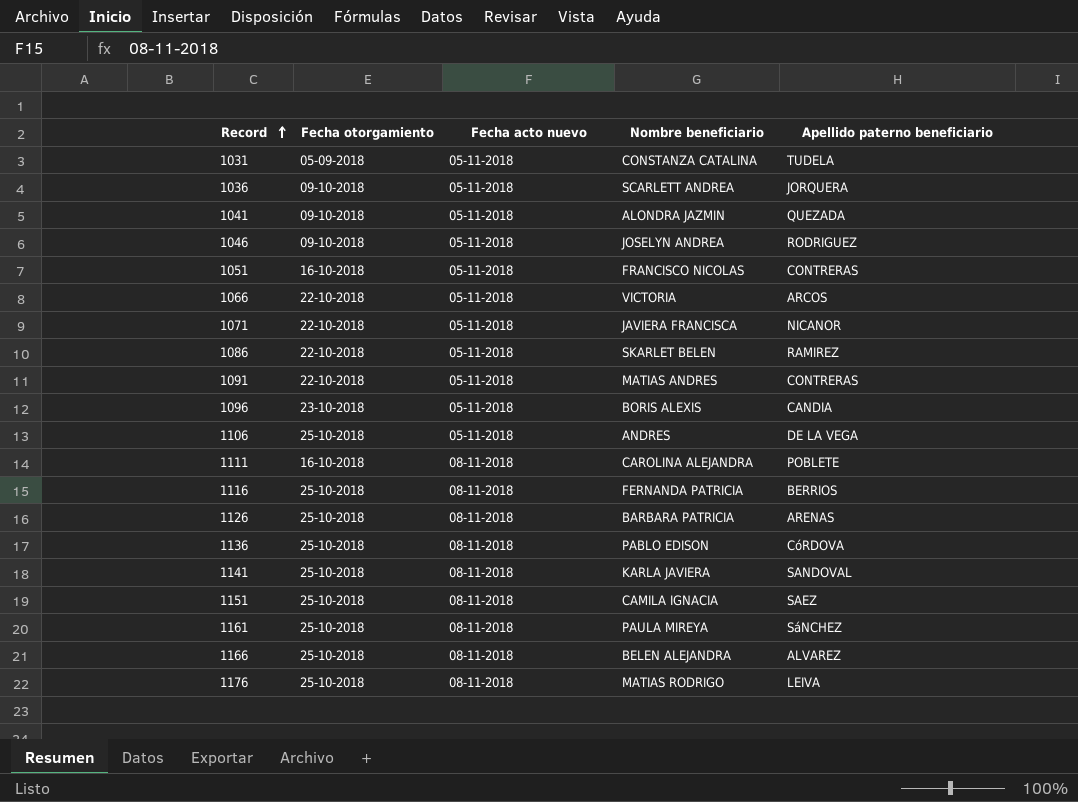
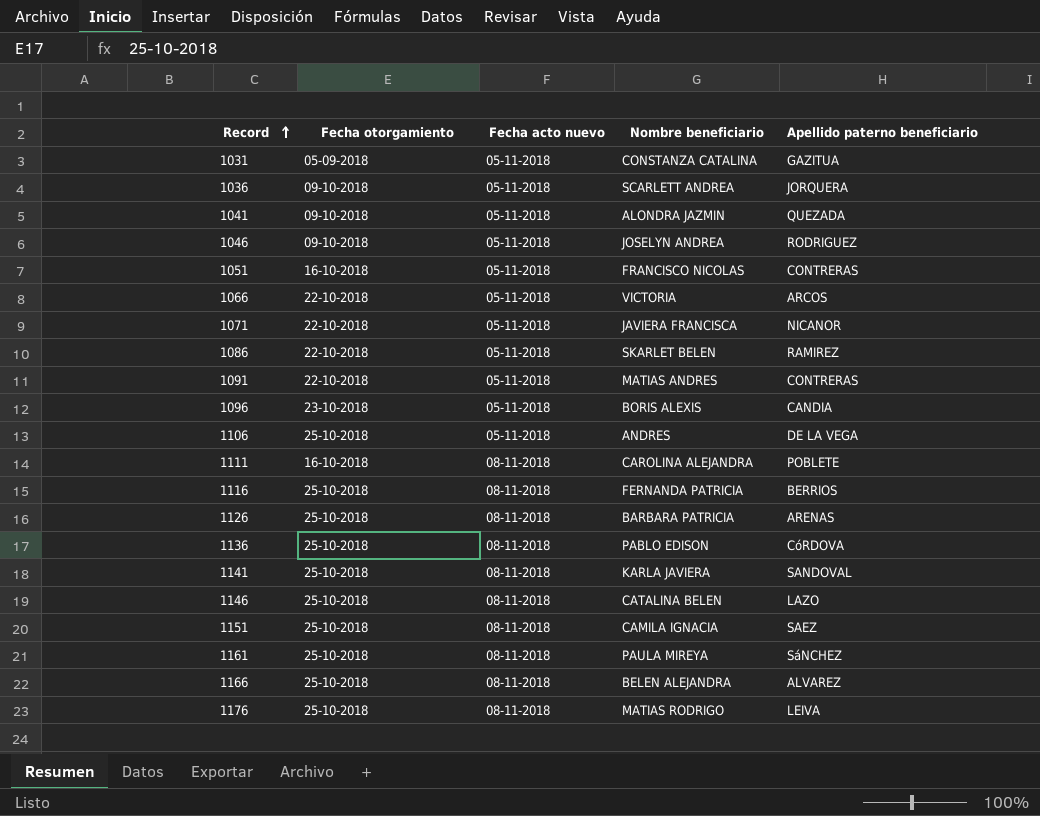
1031 | Apellido paterno beneficiario: TUDELA -> GAZITUA
row 1146: none -> 25-10-2018 | 08-11-2018 | CATALINA BELEN | LAZO

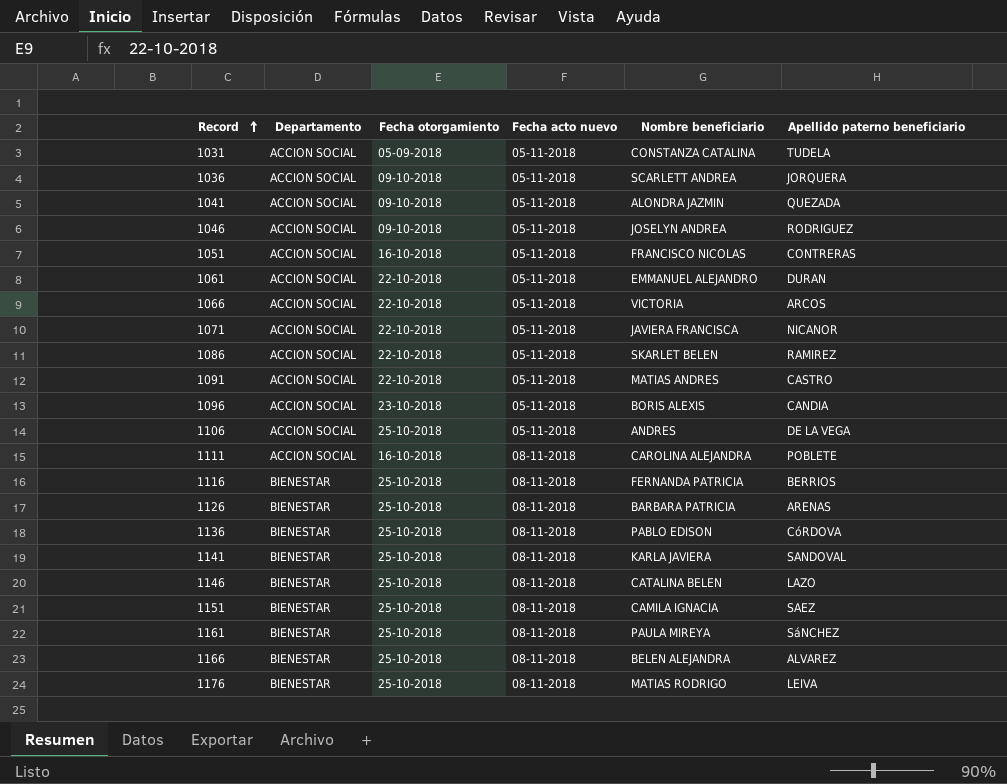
column Departamento | position: none -> 2
1031 | Apellido paterno beneficiario: GAZITUA -> TUDELA
row 1061: none -> ACCION SOCIAL | 22-10-2018 | 05-11-2018 | EMMANUEL ALEJANDRO | DURAN
1091 | Apellido paterno beneficiario: CONTRERAS -> CASTRO

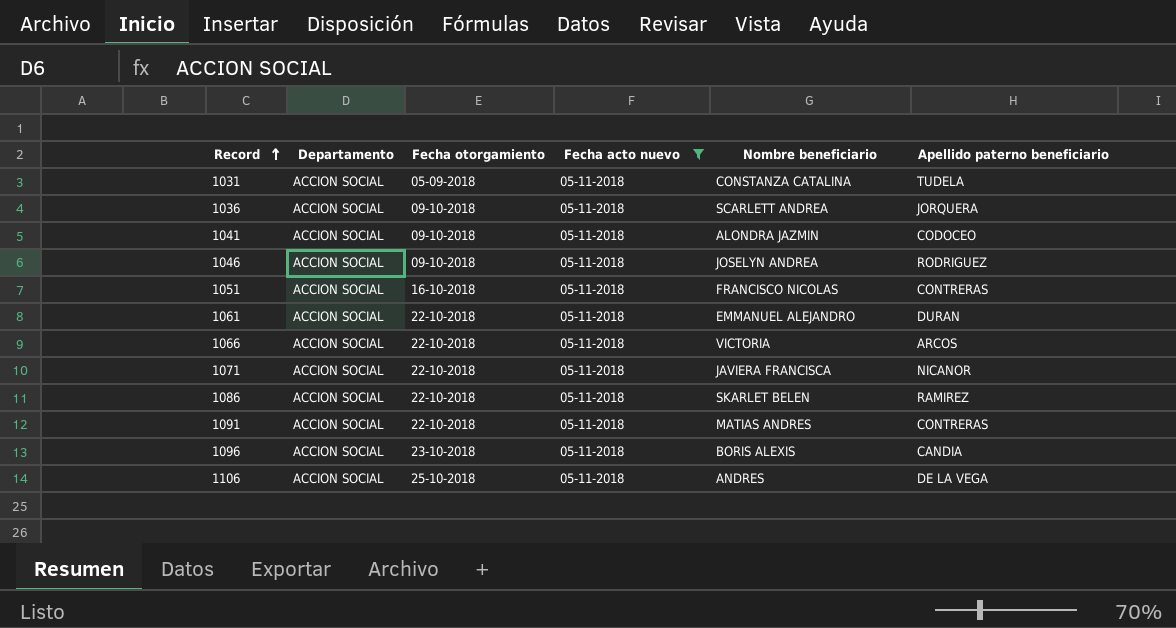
filter: none -> Fecha acto nuevo = 05-11-2018
1041 | Apellido paterno beneficiario: QUEZADA -> CODOCEO
1091 | Apellido paterno beneficiario: CASTRO -> CONTRERAS

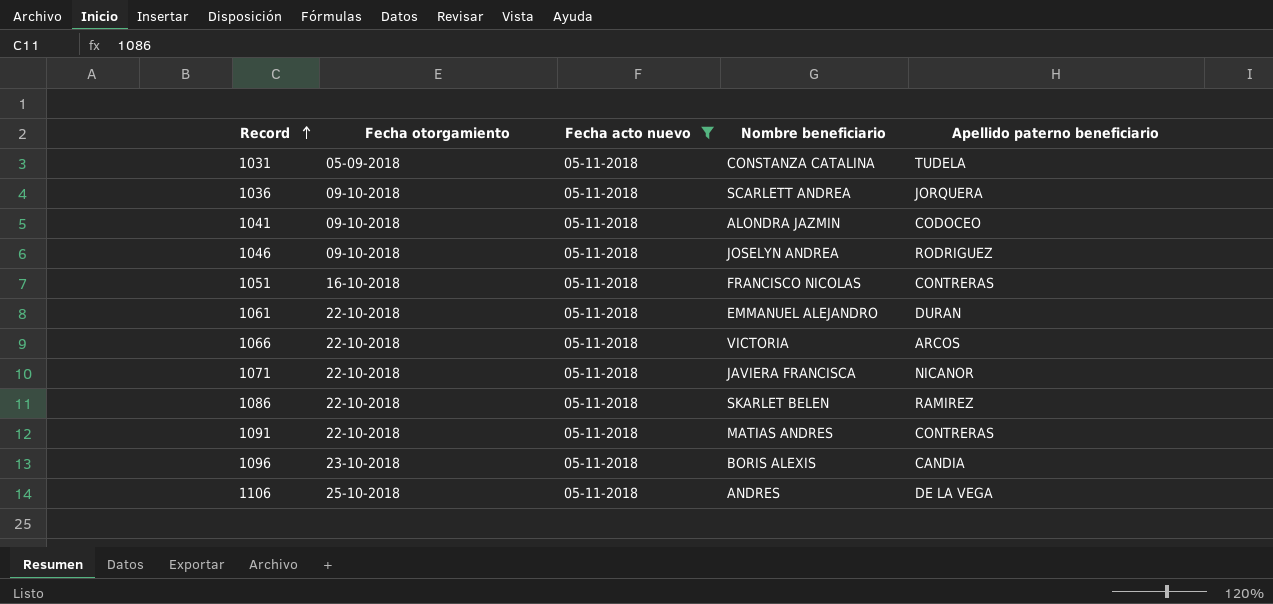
column Departamento | position: 2 -> none

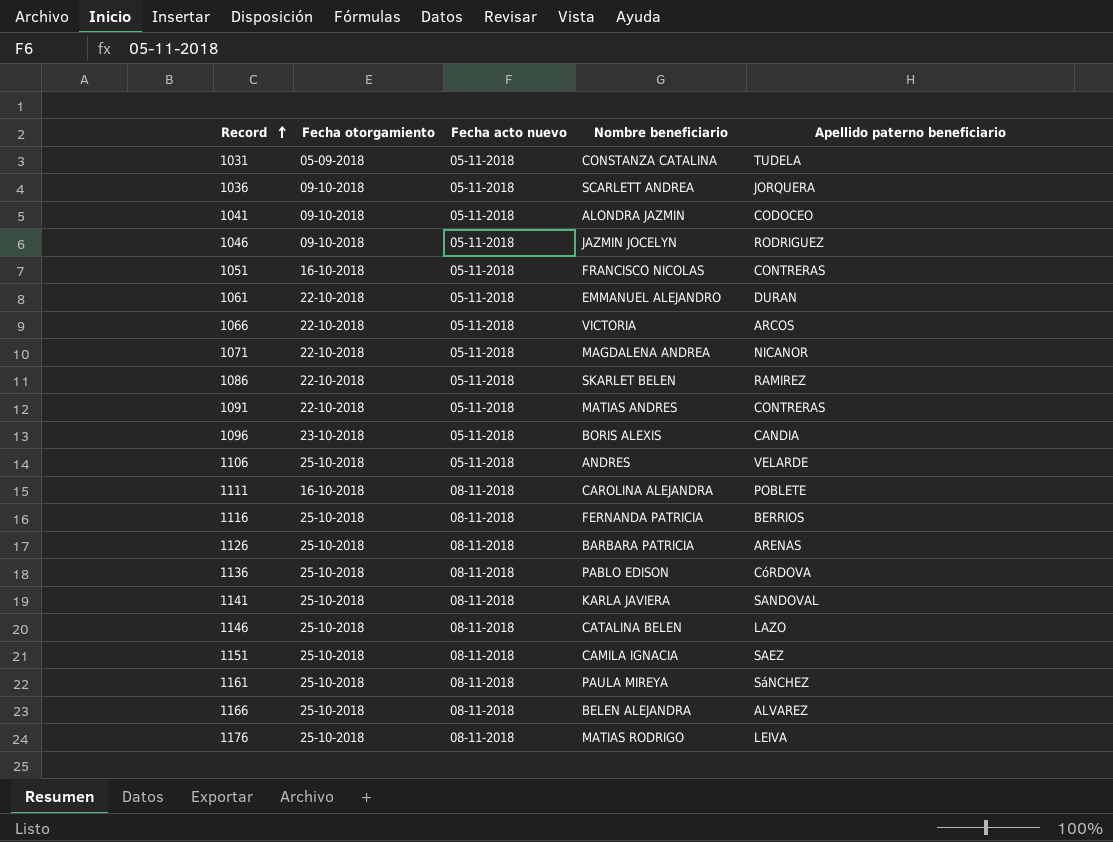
filter: Fecha acto nuevo = 05-11-2018 -> none
1046 | Nombre beneficiario: JOSELYN ANDREA -> JAZMIN JOCELYN
1071 | Nombre beneficiario: JAVIERA FRANCISCA -> MAGDALENA ANDREA
1106 | Apellido paterno beneficiario: DE LA VEGA -> VELARDE

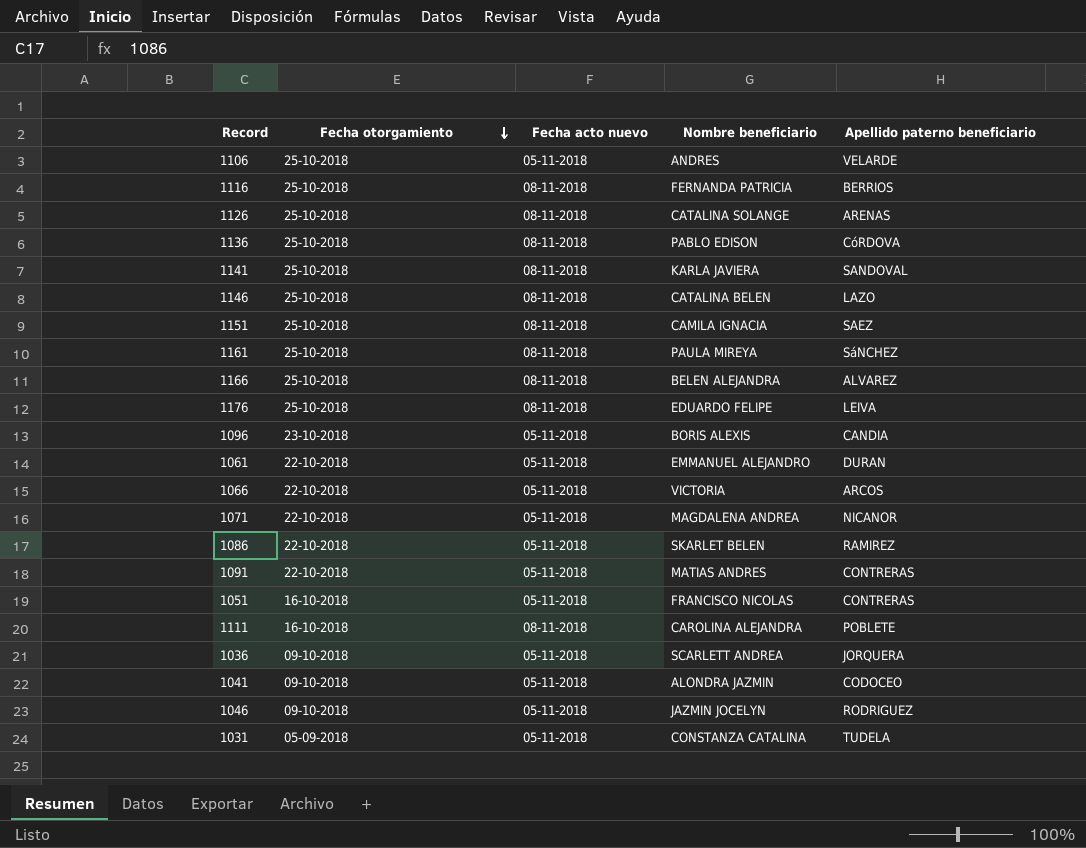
row order: Record ascending -> Fecha otorgamiento descending
1126 | Nombre beneficiario: BARBARA PATRICIA -> CATALINA SOLANGE
1176 | Nombre beneficiario: MATIAS RODRIGO -> EDUARDO FELIPE

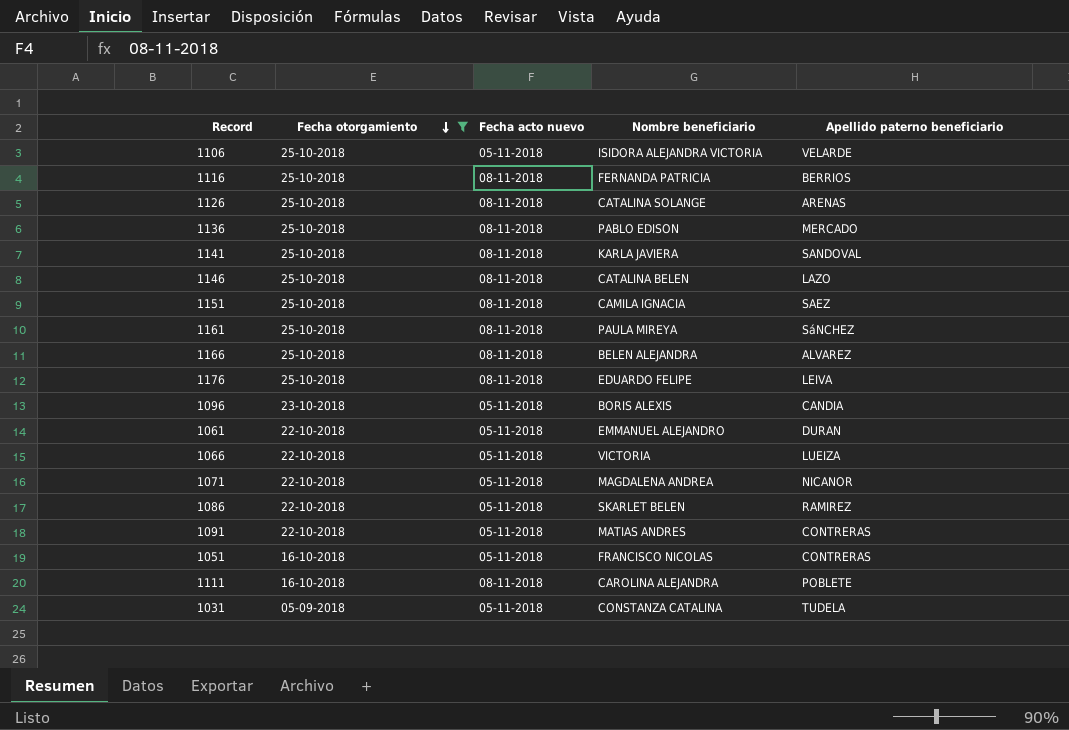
filter: none -> Fecha otorgamiento != 09-10-2018
1106 | Nombre beneficiario: ANDRES -> ISIDORA ALEJANDRA VICTORIA
1136 | Apellido paterno beneficiario: CóRDOVA -> MERCADO
1066 | Apellido paterno beneficiario: ARCOS -> LUEIZA

